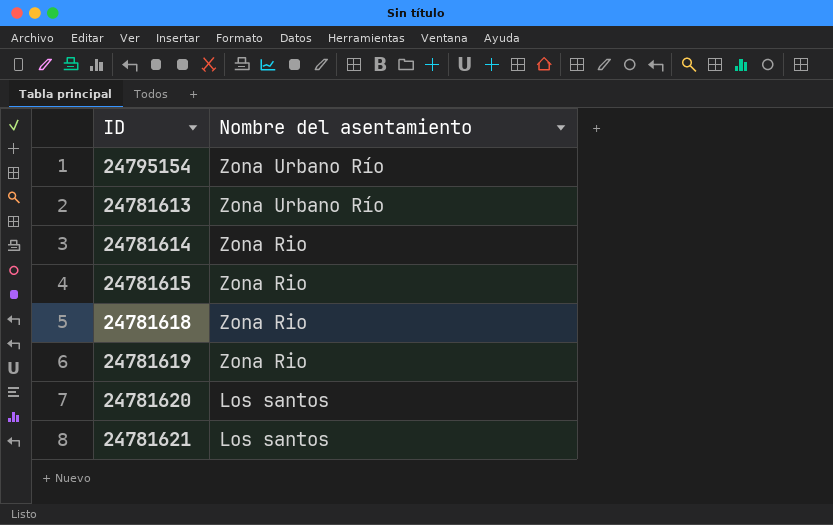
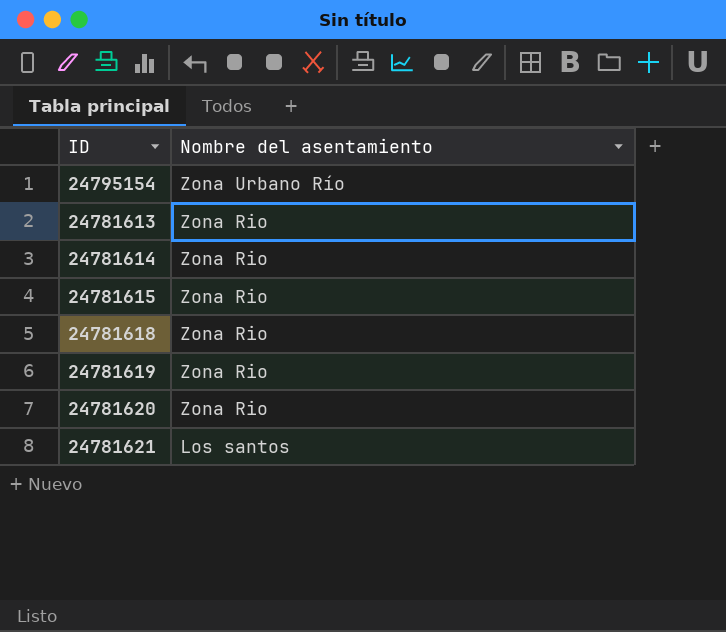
24781613 | Nombre del asentamiento: Zona Urbano Río -> Zona Rio
24781620 | Nombre del asentamiento: Los santos -> Zona Rio

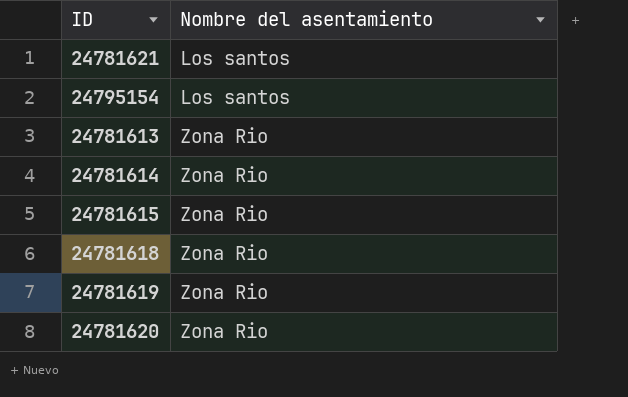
row order: Nombre del asentamiento descending -> Nombre del asentamiento ascending
24795154 | Nombre del asentamiento: Zona Urbano Río -> Los santos

